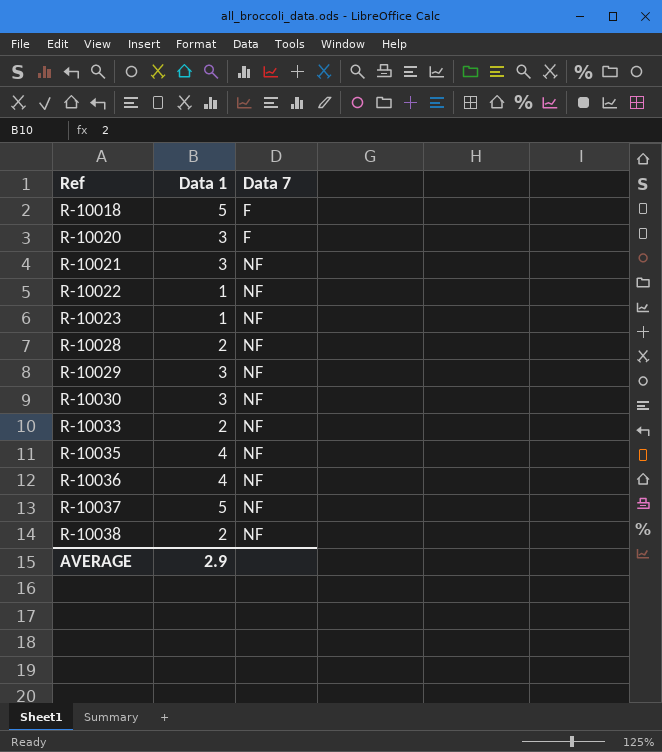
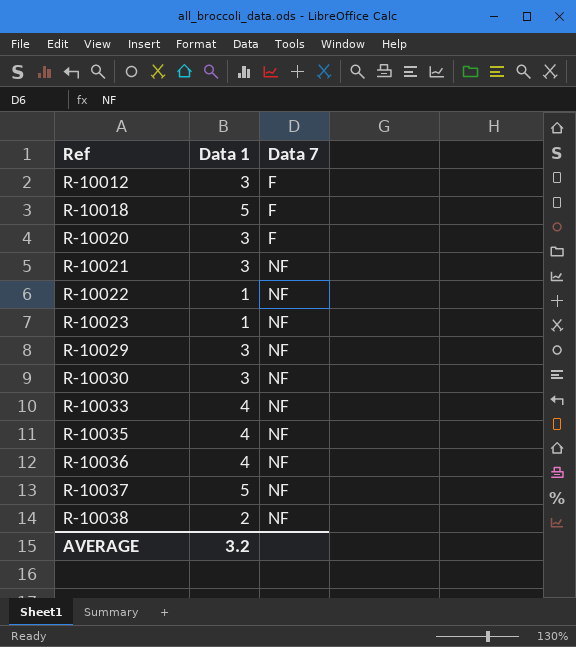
row R-10028: 2 | NF -> none
row R-10012: none -> 3 | F
R-10033 | Data 1: 2 -> 4
AVERAGE | Data 1: 2.9 -> 3.2

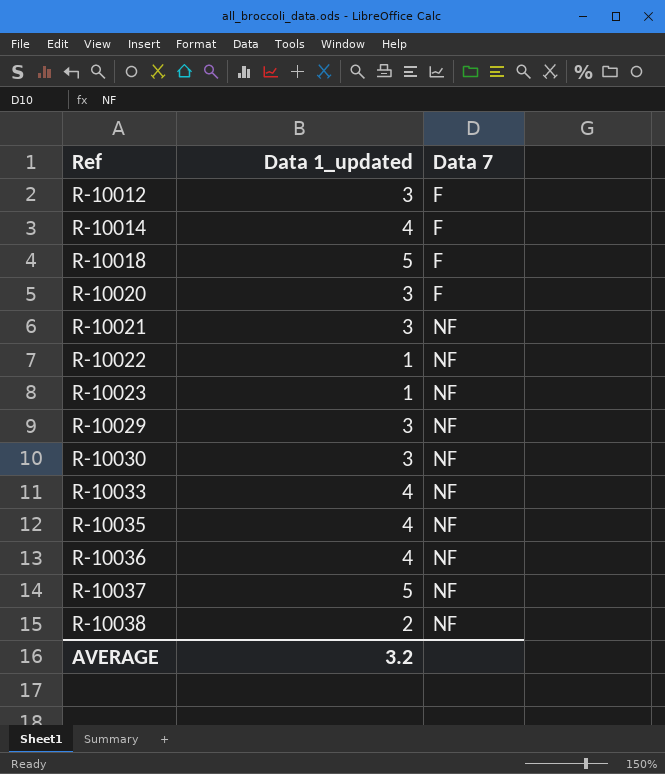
column name: Data 1 -> Data 1_updated
row R-10014: none -> 4 | F

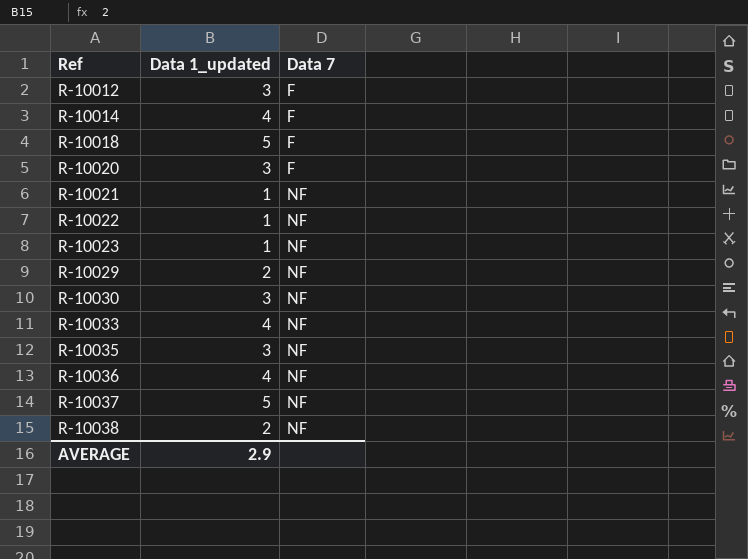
R-10021 | Data 1_updated: 3 -> 1
R-10029 | Data 1_updated: 3 -> 2
R-10035 | Data 1_updated: 4 -> 3
AVERAGE | Data 1_updated: 3.2 -> 2.9

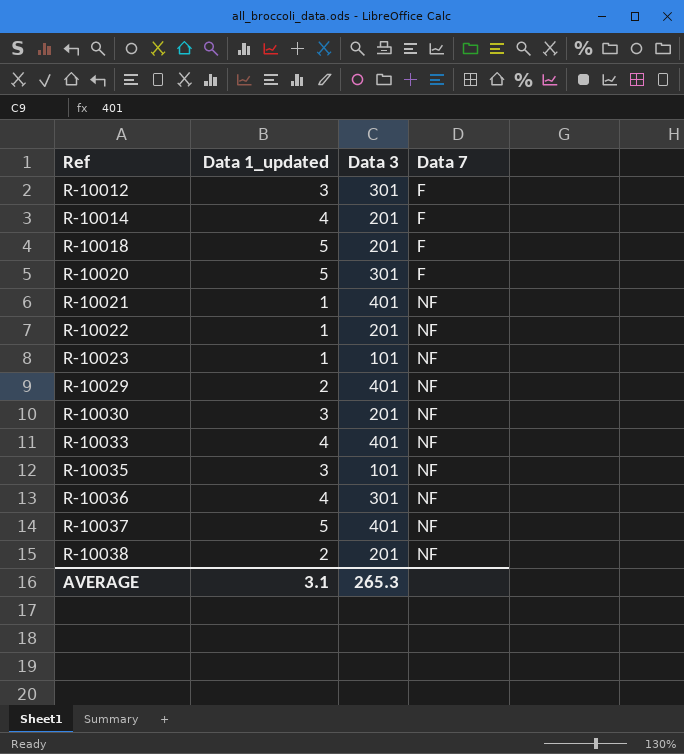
column Data 3 | position: none -> 3
R-10020 | Data 1_updated: 3 -> 5
AVERAGE | Data 1_updated: 2.9 -> 3.1

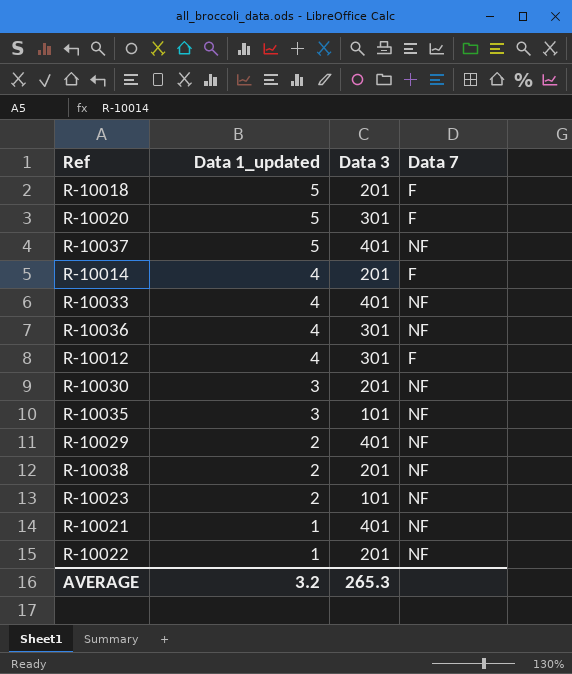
row order: Ref ascending -> Data 1_updated descending
R-10012 | Data 1_updated: 3 -> 4
R-10023 | Data 1_updated: 1 -> 2
AVERAGE | Data 1_updated: 3.1 -> 3.2

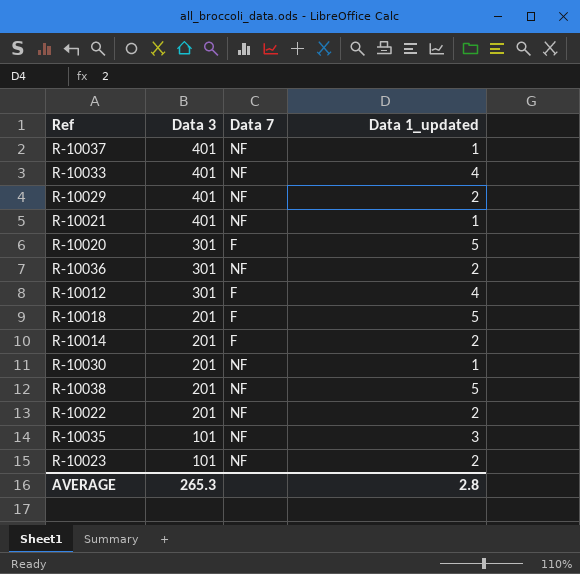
row order: Data 1_updated descending -> Data 3 descending
column Data 1_updated | position: 2 -> 4
R-10037 | Data 1_updated: 5 -> 1
R-10036 | Data 1_updated: 4 -> 2
R-10014 | Data 1_updated: 4 -> 2
R-10030 | Data 1_updated: 3 -> 1
R-10038 | Data 1_updated: 2 -> 5
R-10022 | Data 1_updated: 1 -> 2
AVERAGE | Data 1_updated: 3.2 -> 2.8

